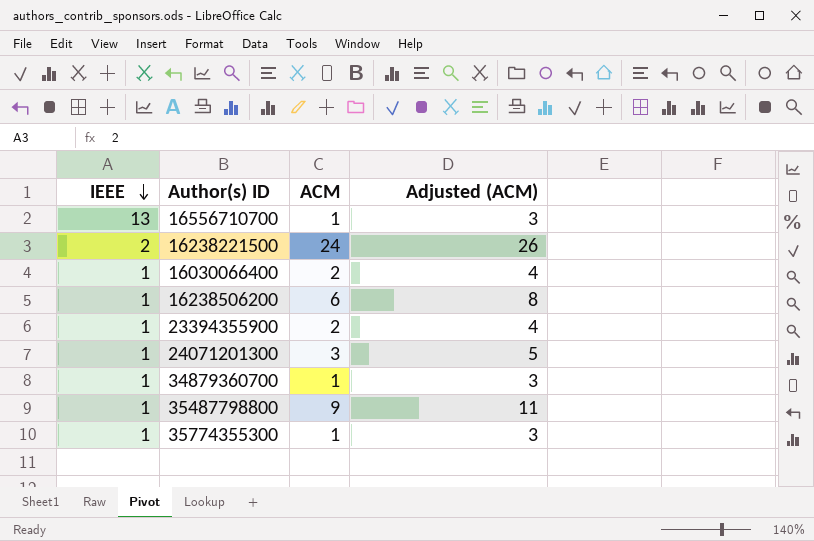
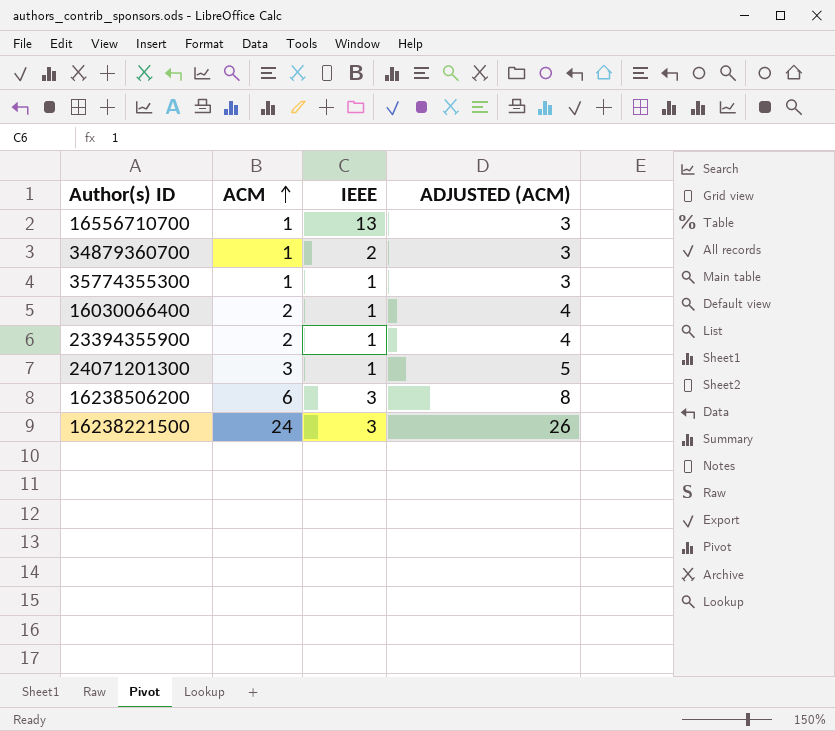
row order: IEEE descending -> ACM ascending
column IEEE | position: 1 -> 3
column name: Adjusted (ACM) -> ADJUSTED (ACM)
row 35487798800: 1 | 9 | 11 -> none
34879360700 | IEEE: 1 -> 2
16238506200 | IEEE: 1 -> 3
16238221500 | IEEE: 2 -> 3

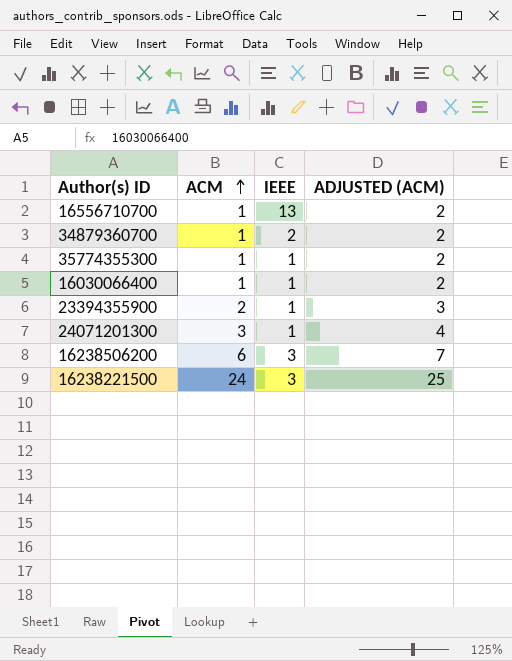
column ADJUSTED (ACM) | formula: [ACM] + 2 -> [ACM] + 1
16030066400 | ACM: 2 -> 1

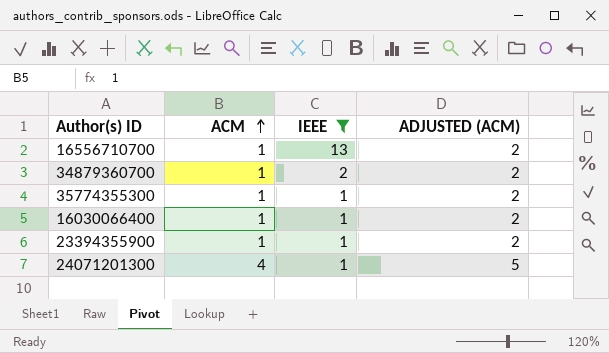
filter: none -> IEEE != 3
23394355900 | ACM: 2 -> 1
23394355900 | ADJUSTED (ACM): 3 -> 2
24071201300 | ACM: 3 -> 4
24071201300 | ADJUSTED (ACM): 4 -> 5

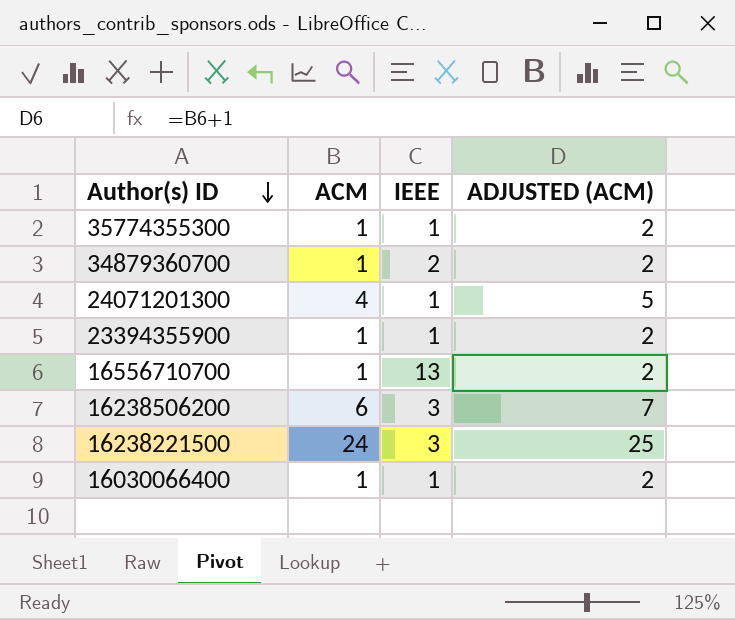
filter: IEEE != 3 -> none
row order: ACM ascending -> Author(s) ID descending

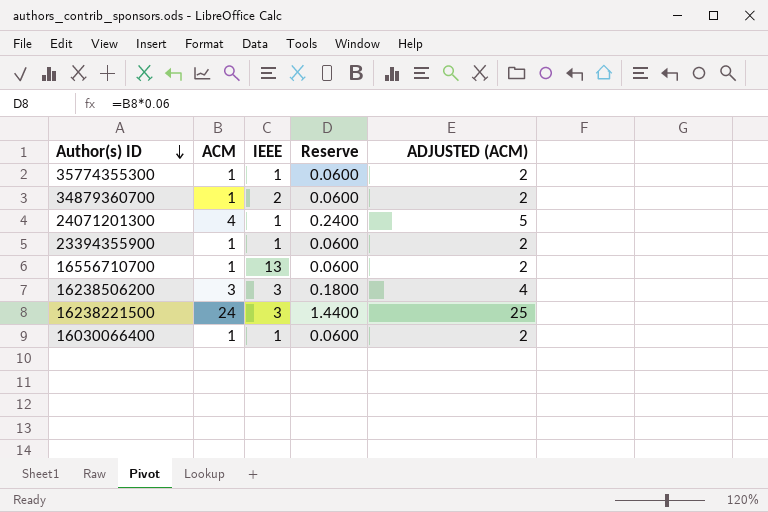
column Reserve | formula: none -> [ACM] * 0.06
16238506200 | ACM: 6 -> 3
16238506200 | ADJUSTED (ACM): 7 -> 4

